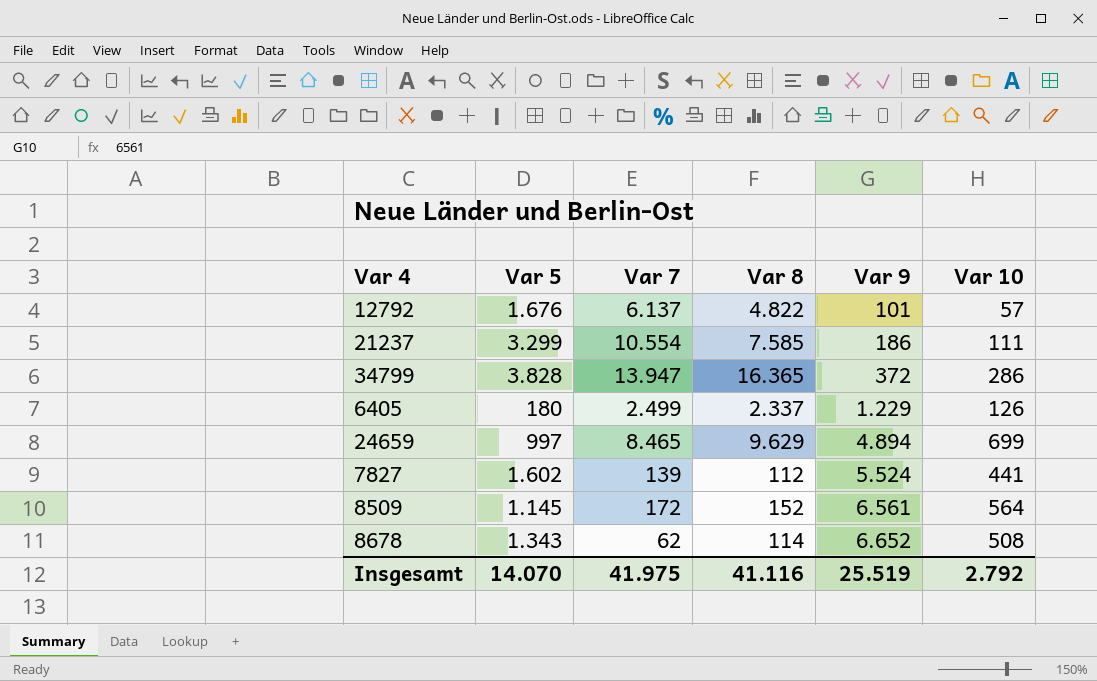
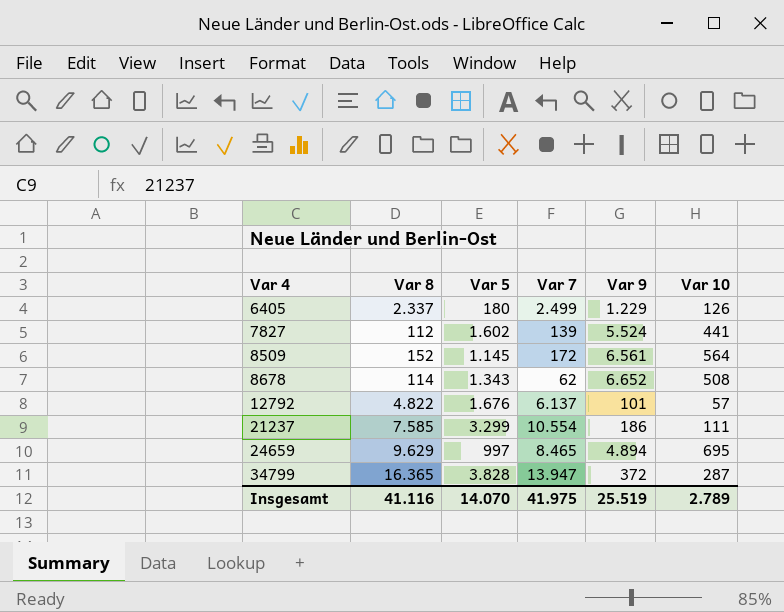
row order: Var 9 ascending -> Var 4 ascending
column Var 8 | position: 4 -> 2
24659 | Var 10: 699 -> 695
34799 | Var 10: 286 -> 287
Insgesamt | Var 10: 2.792 -> 2.789

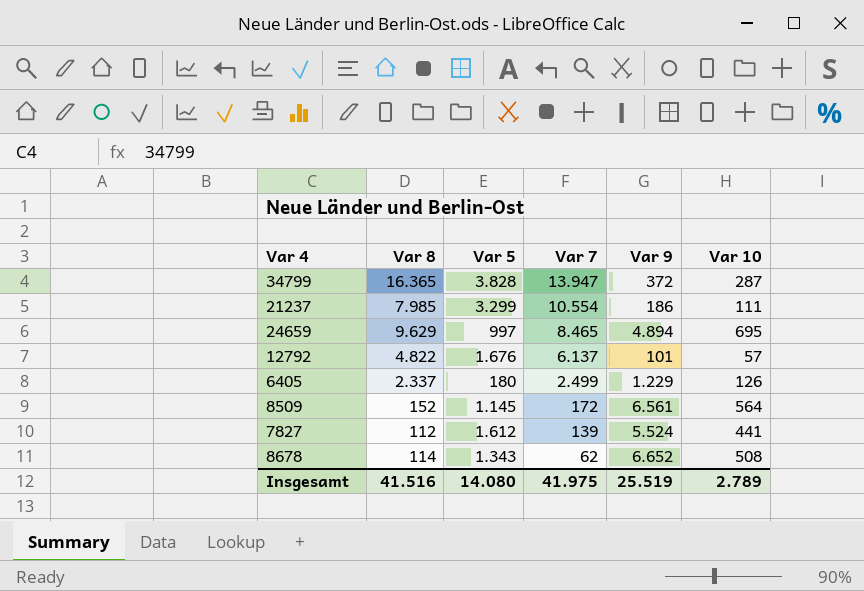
row order: Var 4 ascending -> Var 7 descending
21237 | Var 8: 7.585 -> 7.985
7827 | Var 5: 1.602 -> 1.612
Insgesamt | Var 8: 41.116 -> 41.516
Insgesamt | Var 5: 14.070 -> 14.080

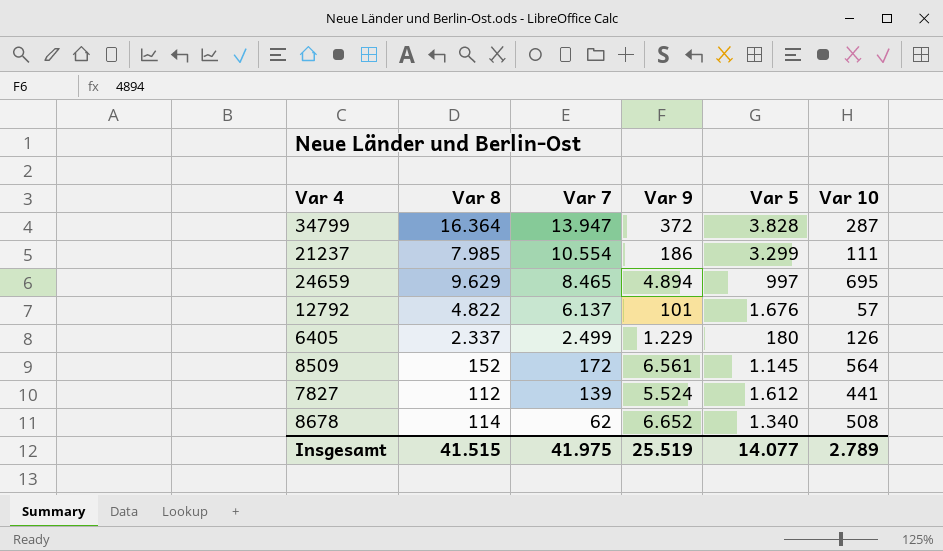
column Var 5 | position: 3 -> 5
34799 | Var 8: 16.365 -> 16.364
8678 | Var 5: 1.343 -> 1.340
Insgesamt | Var 8: 41.516 -> 41.515
Insgesamt | Var 5: 14.080 -> 14.077

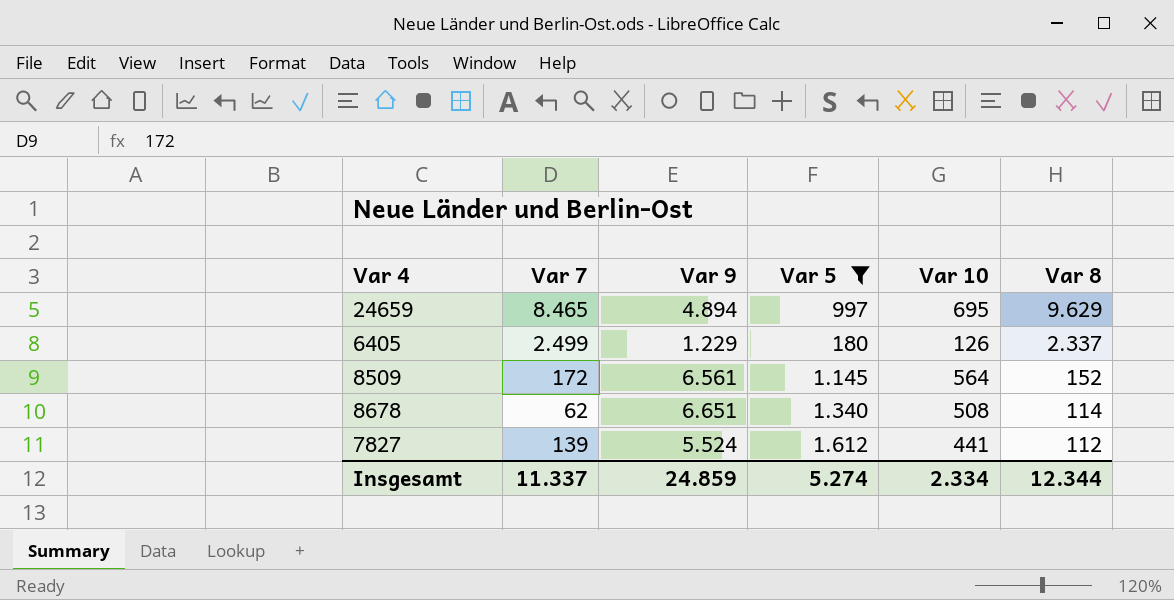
filter: none -> Var 5 <= 1.612
row order: Var 7 descending -> Var 8 descending
column Var 8 | position: 2 -> 6
8678 | Var 9: 6.652 -> 6.651
Insgesamt | Var 7: 41.975 -> 11.337
Insgesamt | Var 9: 25.519 -> 24.859
Insgesamt | Var 5: 14.077 -> 5.274
Insgesamt | Var 10: 2.789 -> 2.334
Insgesamt | Var 8: 41.515 -> 12.344

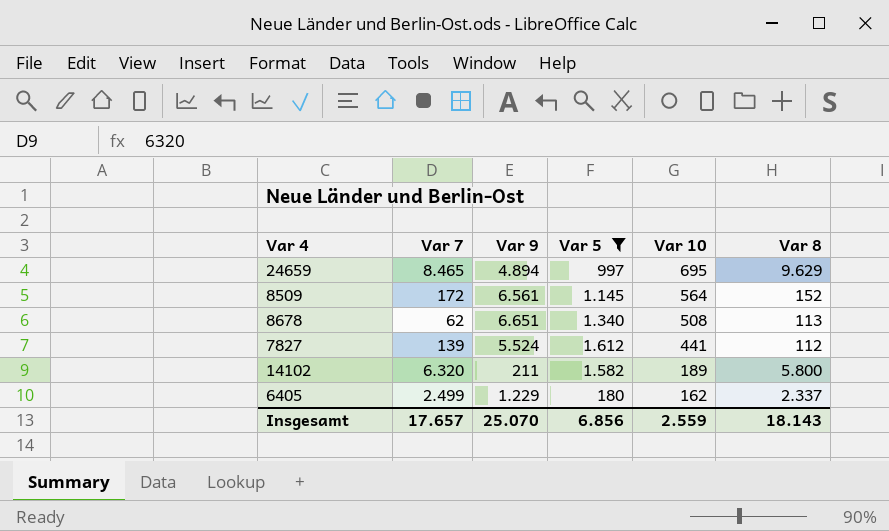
row order: Var 8 descending -> Var 10 descending
8678 | Var 8: 114 -> 113
row 14102: none -> 6.320 | 211 | 1.582 | 189 | 5.800
6405 | Var 10: 126 -> 162
Insgesamt | Var 7: 11.337 -> 17.657
Insgesamt | Var 9: 24.859 -> 25.070
Insgesamt | Var 5: 5.274 -> 6.856
Insgesamt | Var 10: 2.334 -> 2.559
Insgesamt | Var 8: 12.344 -> 18.143

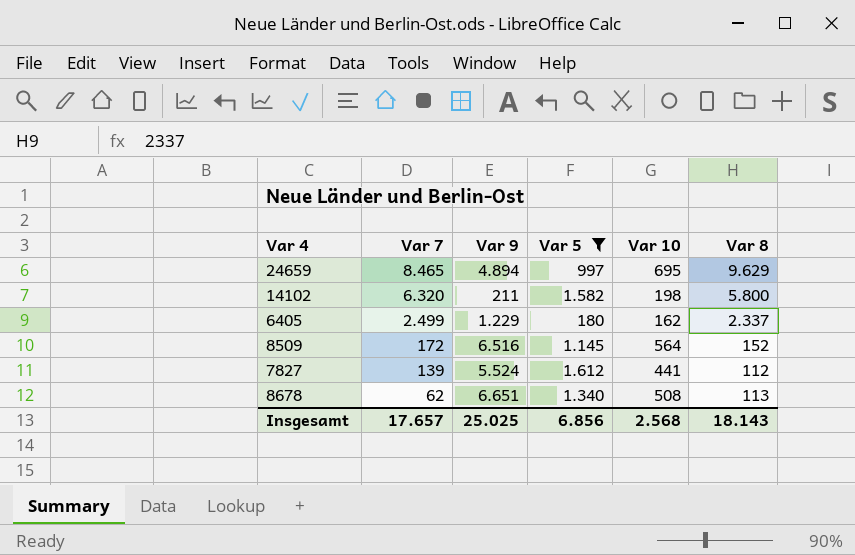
row order: Var 10 descending -> Var 7 descending
14102 | Var 10: 189 -> 198
8509 | Var 9: 6.561 -> 6.516
Insgesamt | Var 9: 25.070 -> 25.025
Insgesamt | Var 10: 2.559 -> 2.568

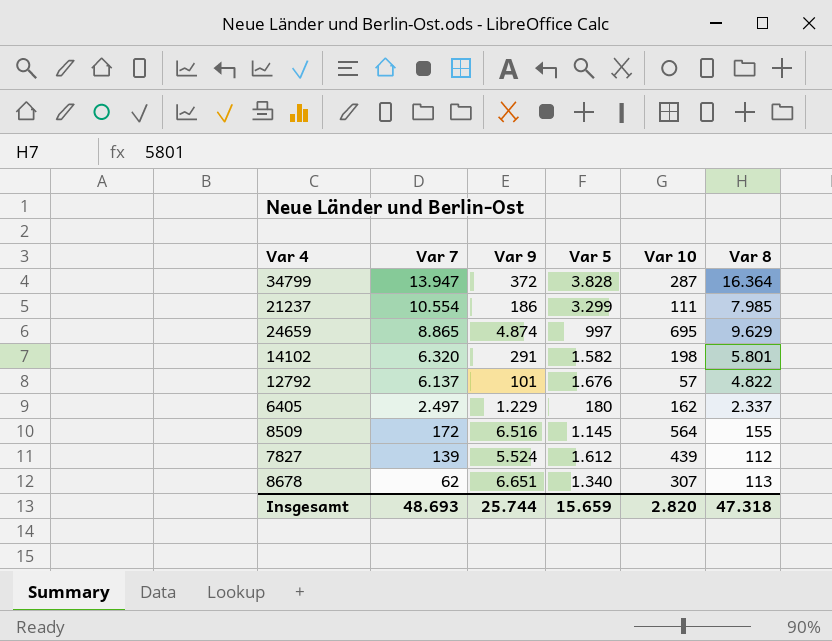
filter: Var 5 <= 1.612 -> none
24659 | Var 7: 8.465 -> 8.865
24659 | Var 9: 4.894 -> 4.874
14102 | Var 9: 211 -> 291
14102 | Var 8: 5.800 -> 5.801
6405 | Var 7: 2.499 -> 2.497
8509 | Var 8: 152 -> 155
7827 | Var 10: 441 -> 439
8678 | Var 10: 508 -> 307
Insgesamt | Var 7: 17.657 -> 48.693
Insgesamt | Var 9: 25.025 -> 25.744
Insgesamt | Var 5: 6.856 -> 15.659
Insgesamt | Var 10: 2.568 -> 2.820
Insgesamt | Var 8: 18.143 -> 47.318

